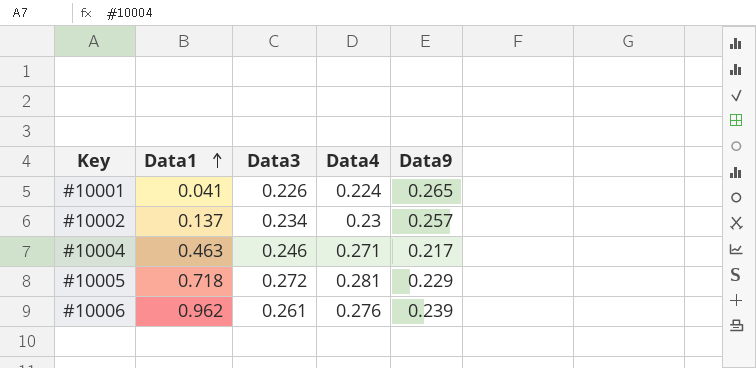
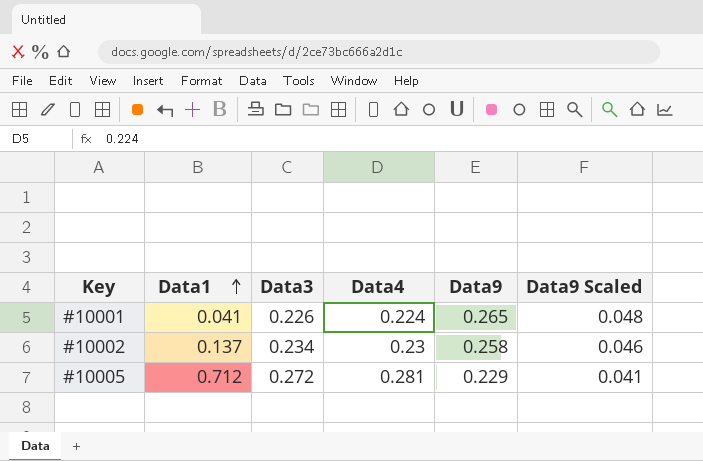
column Data9 Scaled | formula: none -> [Data9] * 0.18
row #10004: 0.463 | 0.246 | 0.271 | 0.217 -> none
row #10006: 0.962 | 0.261 | 0.276 | 0.239 -> none
#10002 | Data9: 0.257 -> 0.258
#10005 | Data1: 0.718 -> 0.712

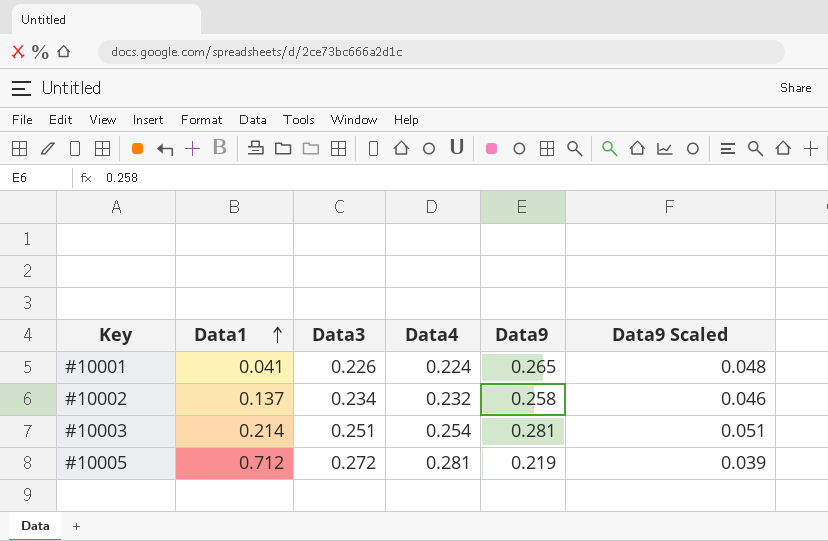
#10002 | Data4: 0.23 -> 0.232
row #10003: none -> 0.214 | 0.251 | 0.254 | 0.281 | 0.051
#10005 | Data9: 0.229 -> 0.219
#10005 | Data9 Scaled: 0.041 -> 0.039

